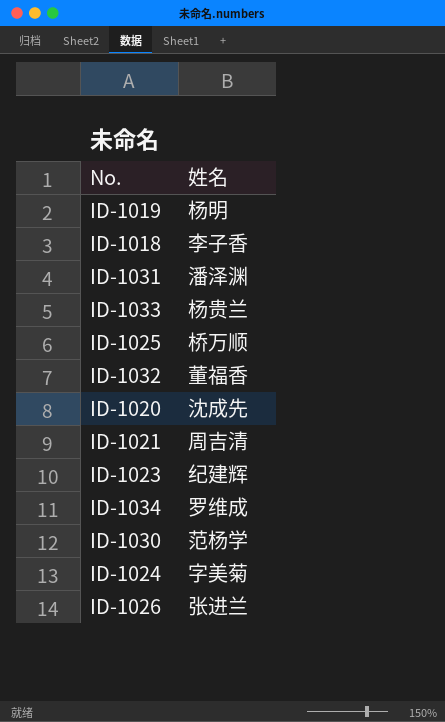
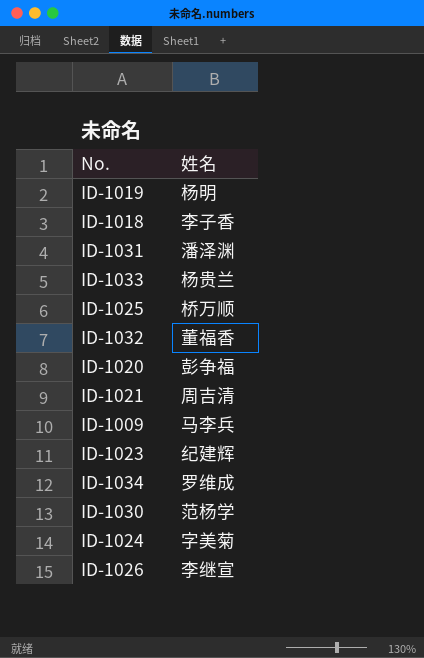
ID-1020 | 姓名: 沈成先 -> 彭争福
row ID-1009: none -> 马李兵
ID-1026 | 姓名: 张进兰 -> 李继宣

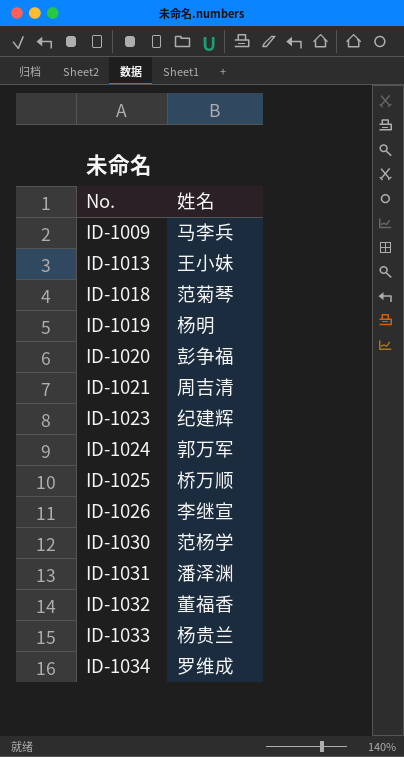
row order: none -> No. ascending
row ID-1013: none -> 王小妹
ID-1018 | 姓名: 李子香 -> 范菊琴
ID-1024 | 姓名: 字美菊 -> 郭万军

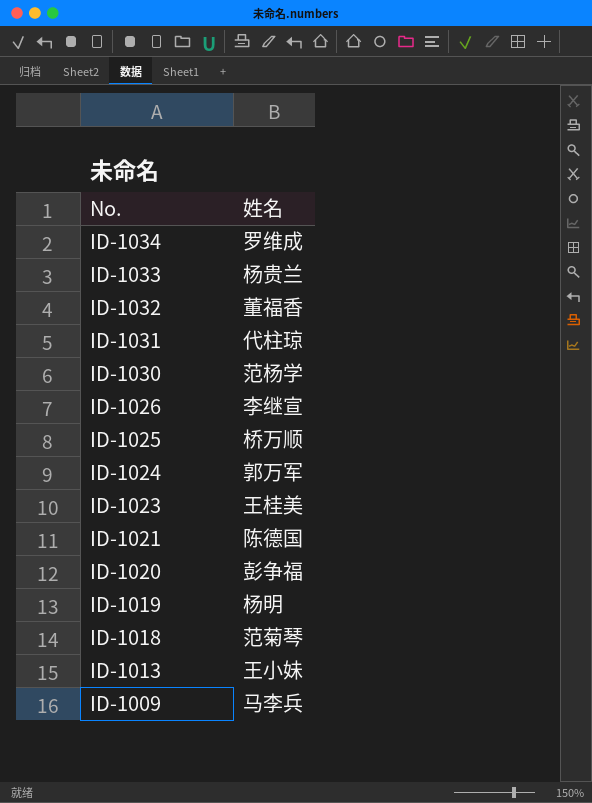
row order: No. ascending -> No. descending
ID-1031 | 姓名: 潘泽渊 -> 代柱琼
ID-1023 | 姓名: 纪建辉 -> 王桂美
ID-1021 | 姓名: 周吉清 -> 陈德国

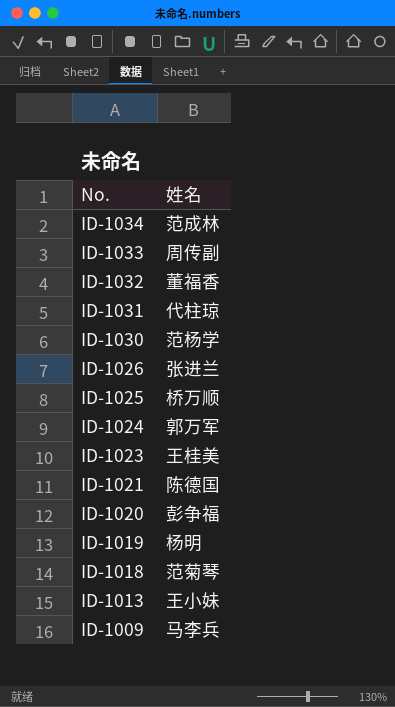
ID-1034 | 姓名: 罗维成 -> 范成林
ID-1033 | 姓名: 杨贵兰 -> 周传副
ID-1026 | 姓名: 李继宣 -> 张进兰

